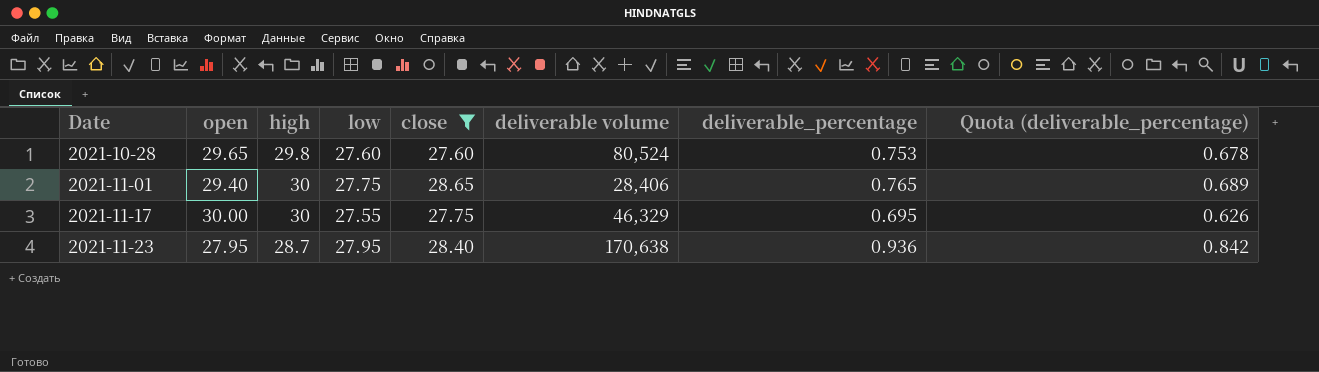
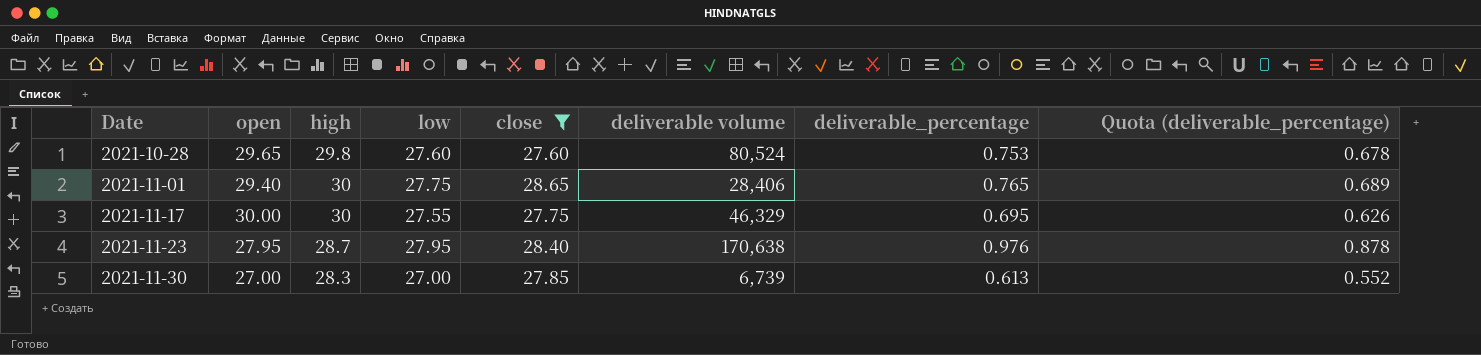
2021-11-23 | deliverable_percentage: 0.936 -> 0.976
2021-11-23 | Quota (deliverable_percentage): 0.842 -> 0.878
row 2021-11-30: none -> 27.00 | 28.3 | 27.00 | 27.85 | 6,739 | 0.613 | 0.552

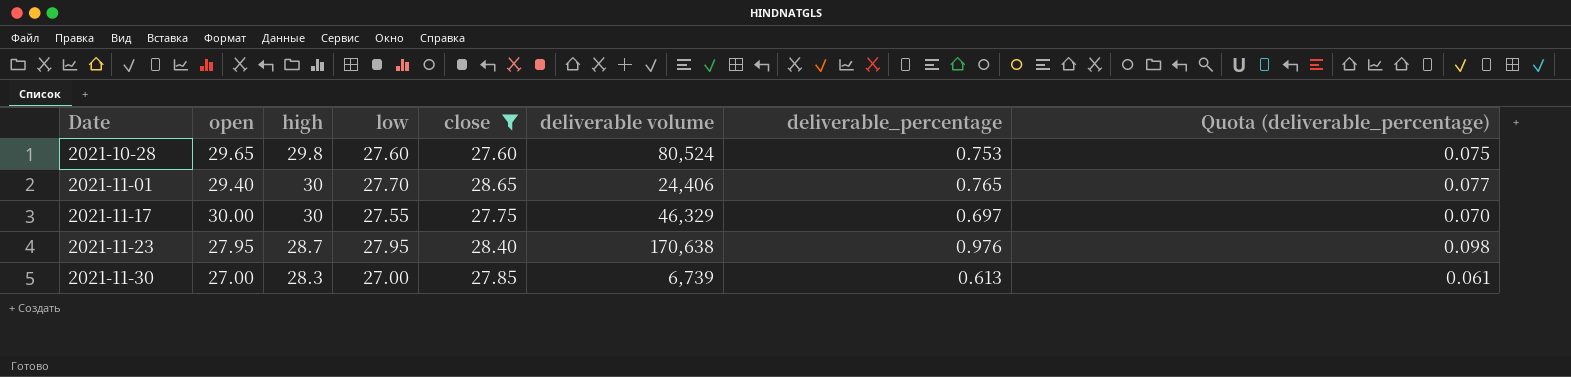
column Quota (deliverable_percentage) | formula: [deliverable_percentage] * 0.9 -> [deliverable_percentage] * 0.1
2021-11-01 | low: 27.75 -> 27.70
2021-11-01 | deliverable volume: 28,406 -> 24,406
2021-11-17 | deliverable_percentage: 0.695 -> 0.697

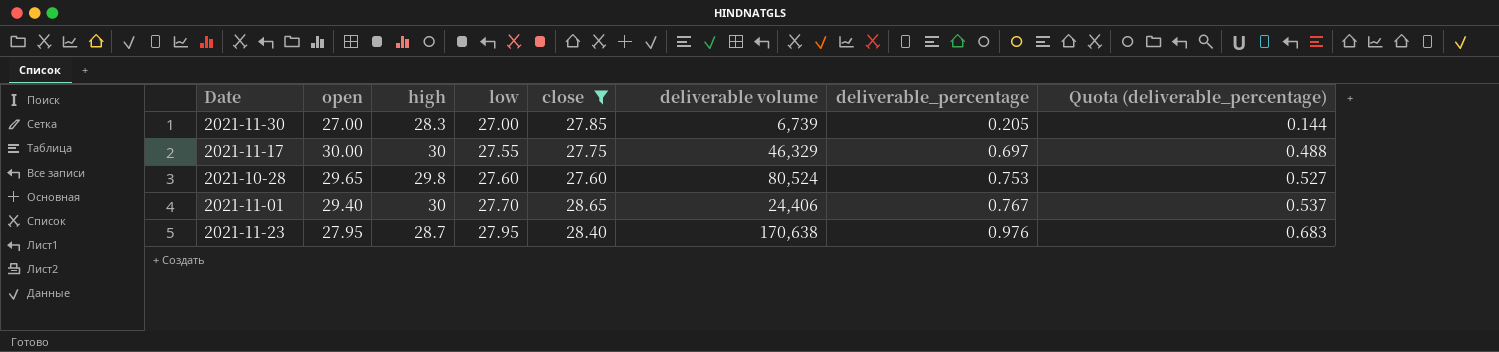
row order: Date ascending -> low ascending
column Quota (deliverable_percentage) | formula: [deliverable_percentage] * 0.1 -> [deliverable_percentage] * 0.7
2021-11-30 | deliverable_percentage: 0.613 -> 0.205
2021-11-01 | deliverable_percentage: 0.765 -> 0.767

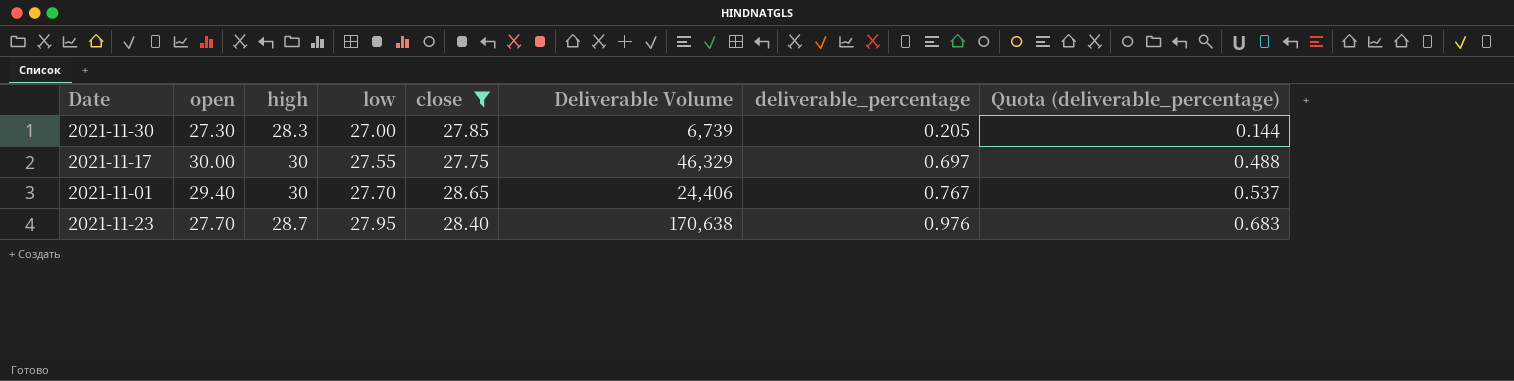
column name: deliverable volume -> Deliverable Volume
row 2021-10-28: 29.65 | 29.8 | 27.60 | 27.60 | 80,524 | 0.753 | 0.527 -> none
2021-11-30 | open: 27.00 -> 27.30
2021-11-23 | open: 27.95 -> 27.70

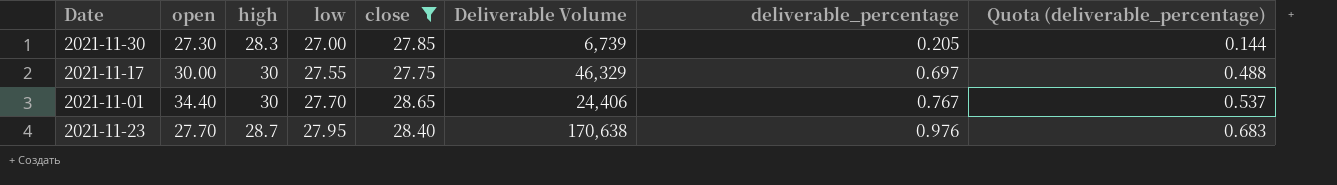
2021-11-01 | open: 29.40 -> 34.40

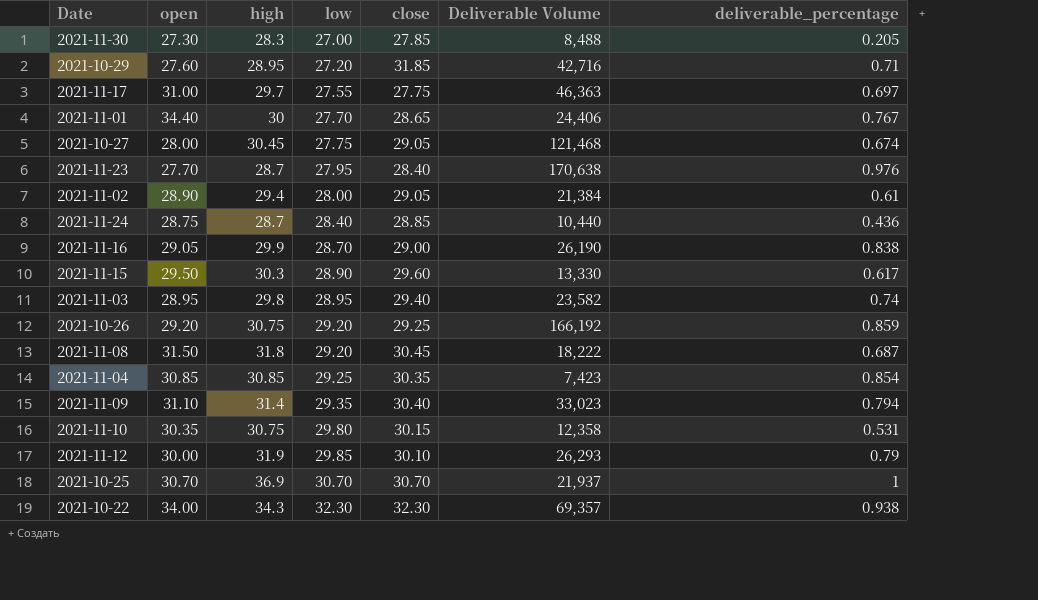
filter: close <= 28.65 -> none
column Quota (deliverable_percentage) | formula: [deliverable_percentage] * 0.7 -> none
2021-11-30 | Deliverable Volume: 6,739 -> 8,488
2021-11-17 | open: 30.00 -> 31.00
2021-11-17 | high: 30 -> 29.7
2021-11-17 | Deliverable Volume: 46,329 -> 46,363

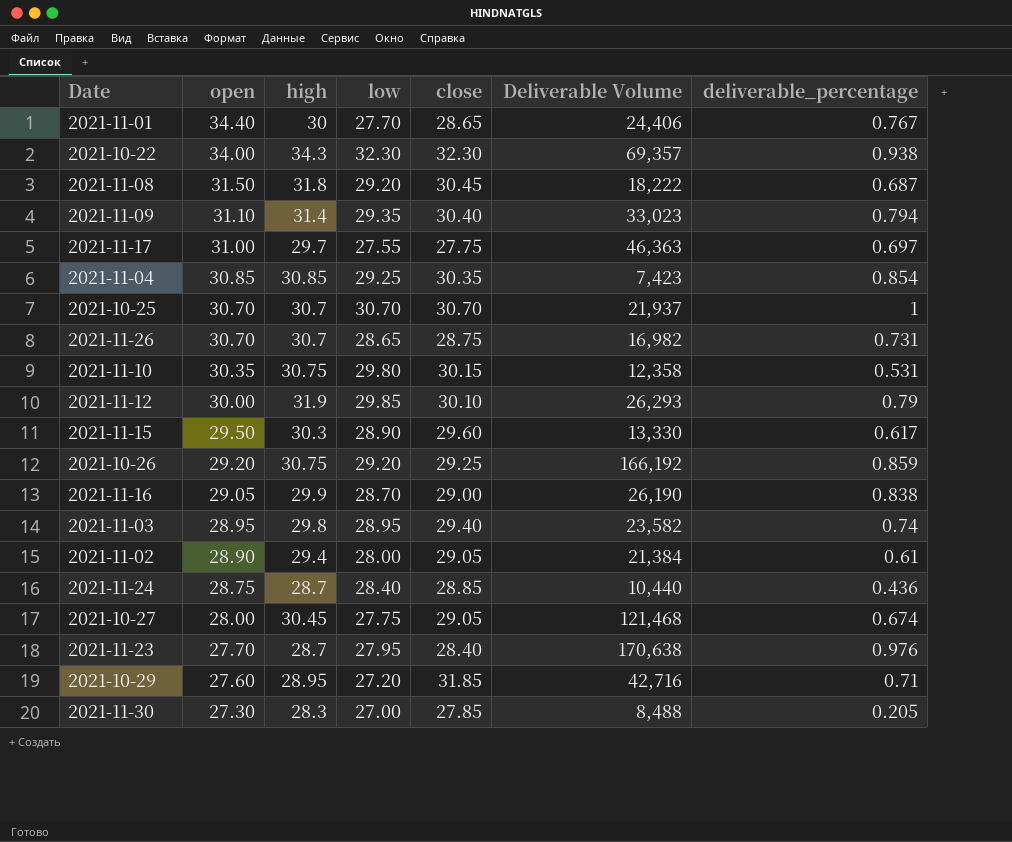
row order: low ascending -> open descending
2021-10-25 | high: 36.9 -> 30.7
row 2021-11-26: none -> 30.70 | 30.7 | 28.65 | 28.75 | 16,982 | 0.731

